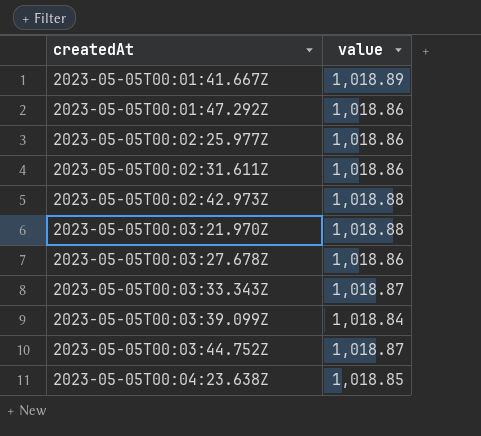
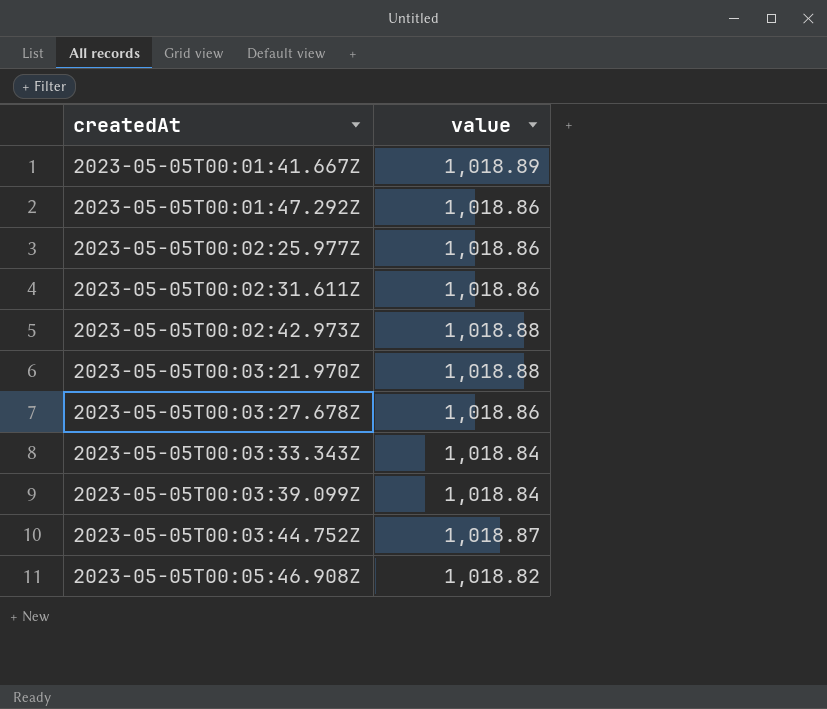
row 2023-05-05T00:04:23.638Z: 1,018.85 -> none
2023-05-05T00:03:33.343Z | value: 1,018.87 -> 1,018.84
row 2023-05-05T00:05:46.908Z: none -> 1,018.82

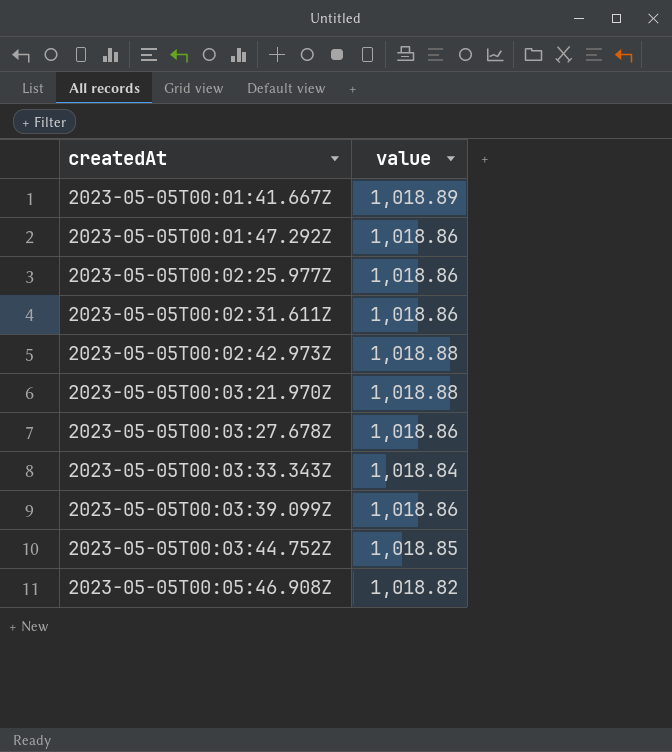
2023-05-05T00:03:39.099Z | value: 1,018.84 -> 1,018.86
2023-05-05T00:03:44.752Z | value: 1,018.87 -> 1,018.85

